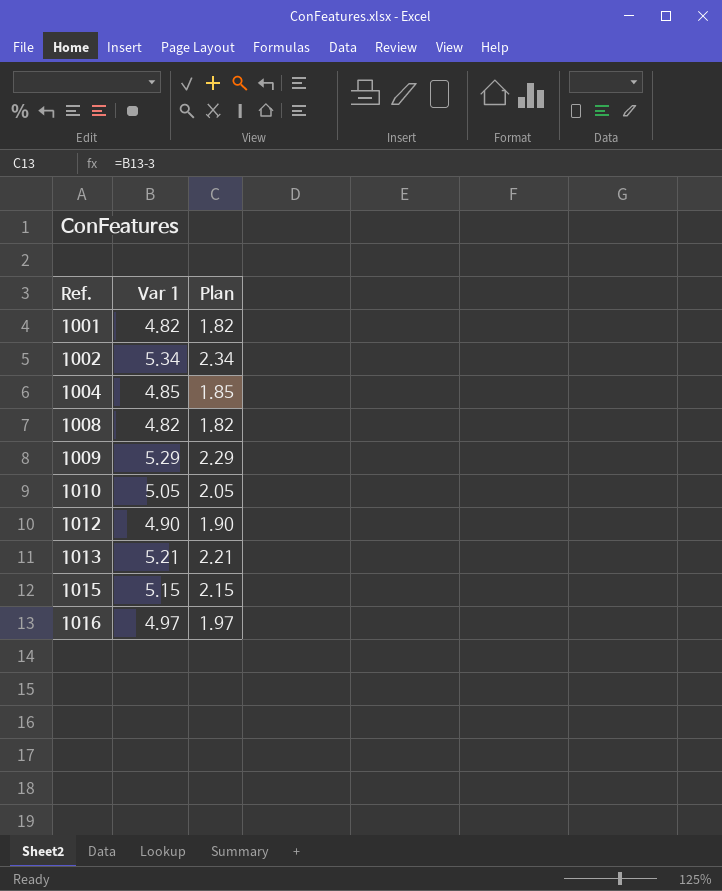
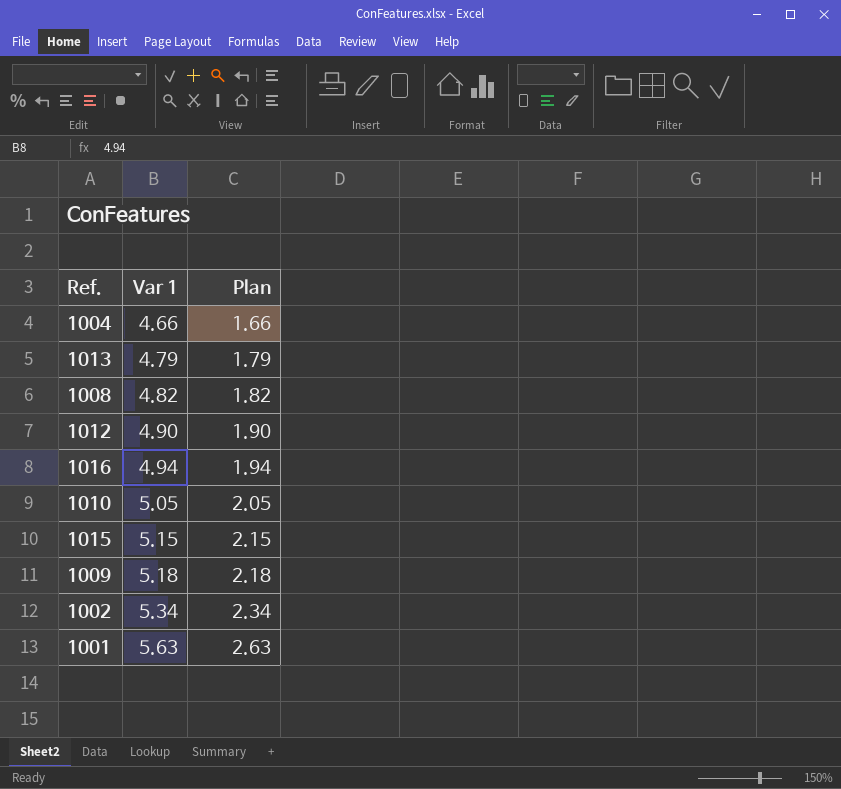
row order: Ref. ascending -> Var 1 ascending
1004 | Var 1: 4.85 -> 4.66
1004 | Plan: 1.85 -> 1.66
1013 | Var 1: 5.21 -> 4.79
1013 | Plan: 2.21 -> 1.79
1016 | Var 1: 4.97 -> 4.94
1016 | Plan: 1.97 -> 1.94
1009 | Var 1: 5.29 -> 5.18
1009 | Plan: 2.29 -> 2.18
1001 | Var 1: 4.82 -> 5.63
1001 | Plan: 1.82 -> 2.63

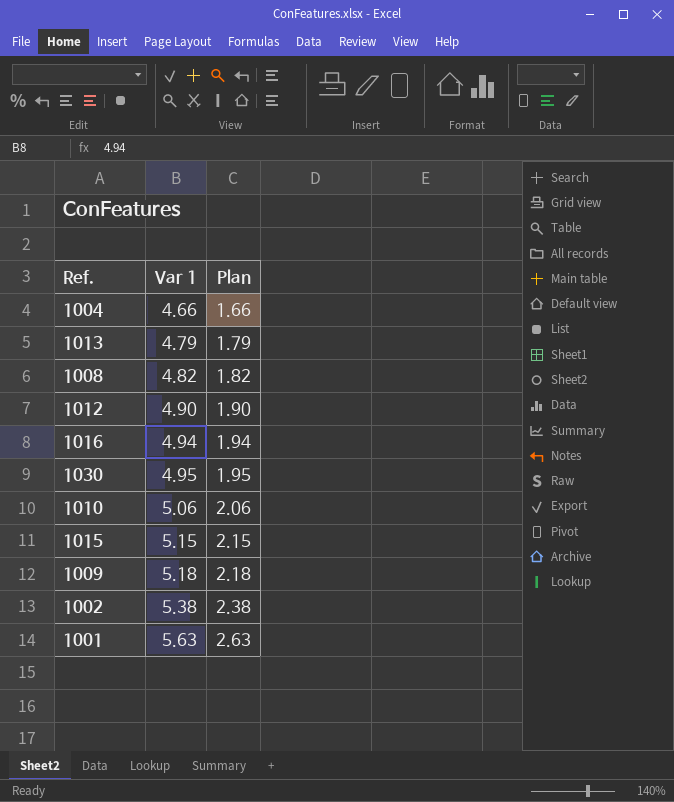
row 1030: none -> 4.95 | 1.95
1010 | Var 1: 5.05 -> 5.06
1010 | Plan: 2.05 -> 2.06
1002 | Var 1: 5.34 -> 5.38
1002 | Plan: 2.34 -> 2.38

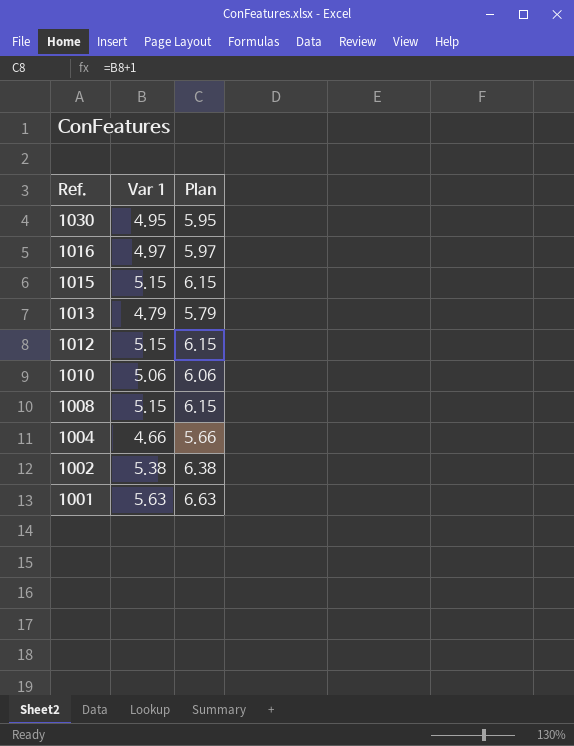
row order: Var 1 ascending -> Ref. descending
column Plan | formula: [Var 1] - 3 -> [Var 1] + 1
row 1009: 5.18 | 2.18 -> none
1016 | Var 1: 4.94 -> 4.97
1012 | Var 1: 4.90 -> 5.15
1008 | Var 1: 4.82 -> 5.15

